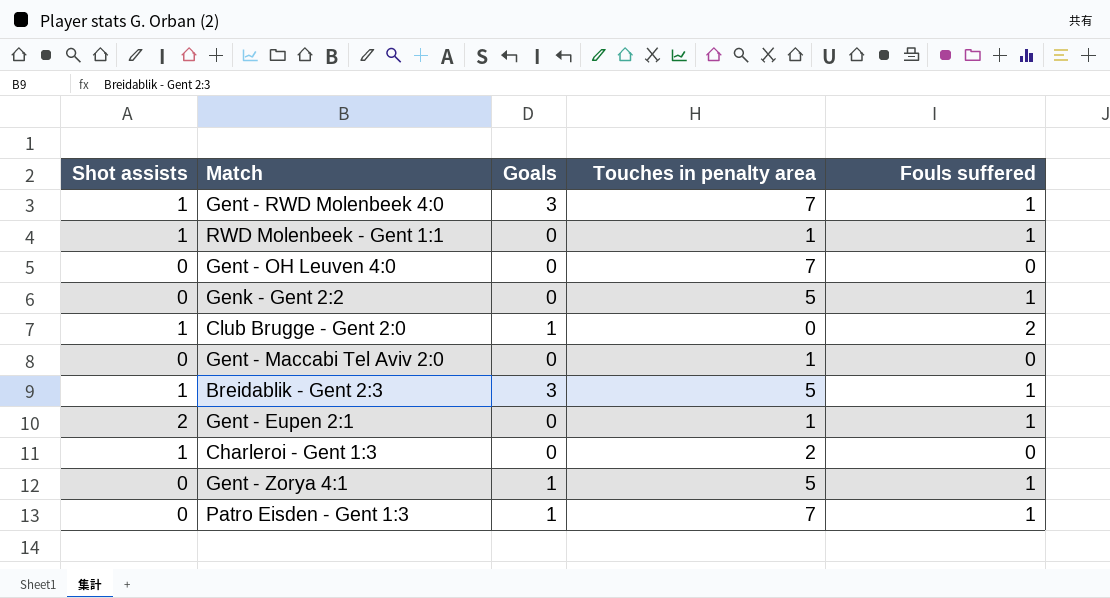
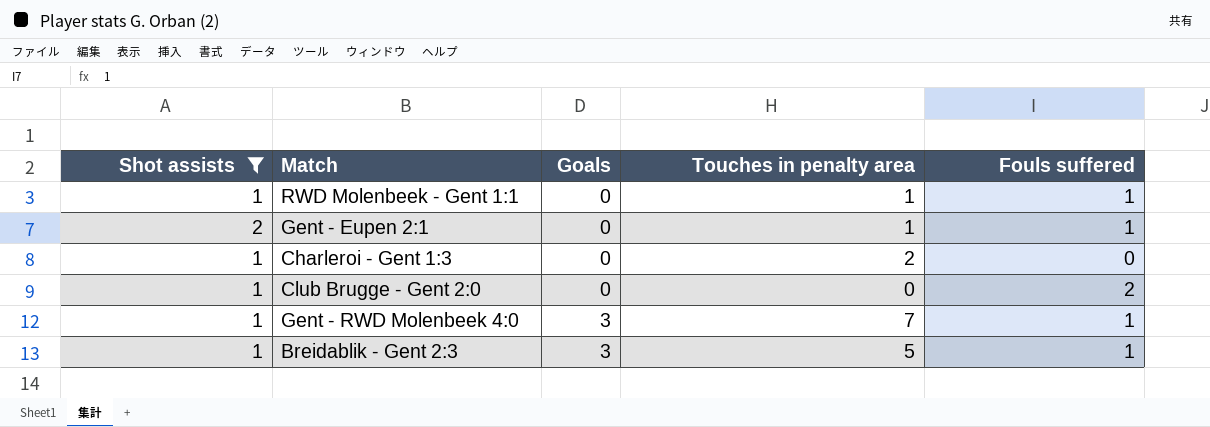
filter: none -> Shot assists != 0
row order: none -> Goals ascending
Club Brugge - Gent 2:0 | Goals: 1 -> 0

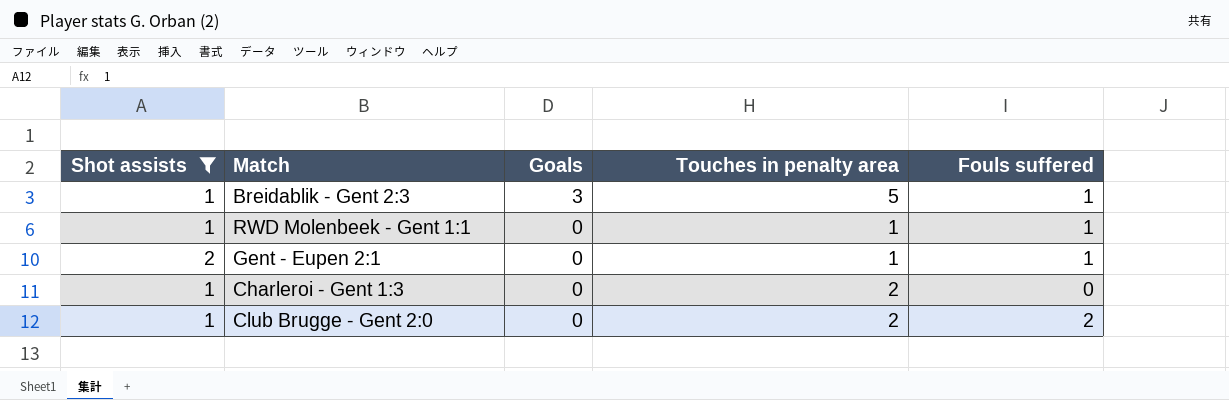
row order: Goals ascending -> Goals descending
row Gent - RWD Molenbeek 4:0: 1 | 3 | 7 | 1 -> none
Club Brugge - Gent 2:0 | Touches in penalty area: 0 -> 2

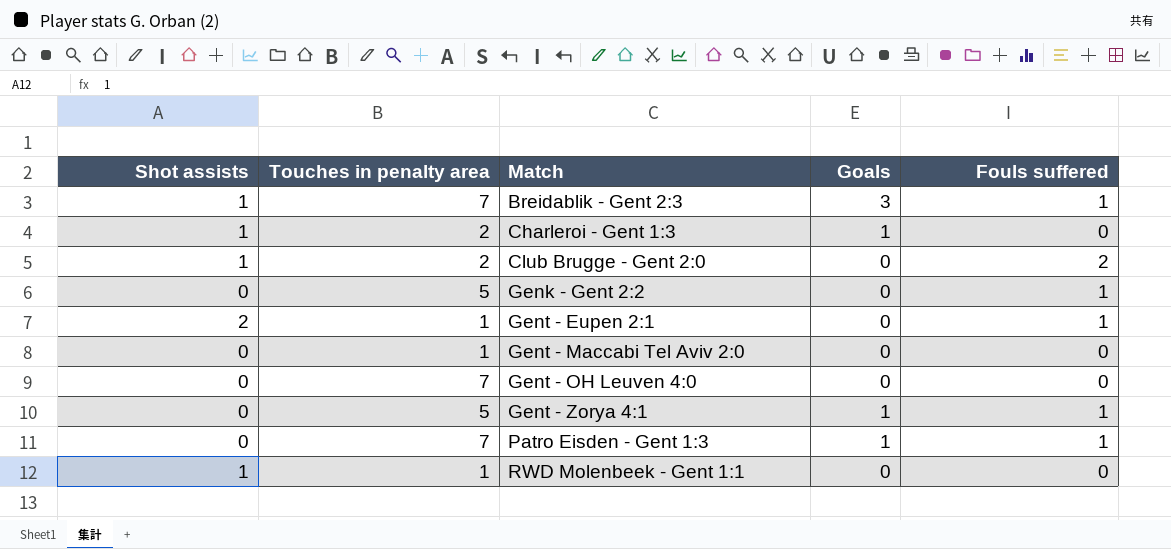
filter: Shot assists != 0 -> none
row order: Goals descending -> Match ascending
column Touches in penalty area | position: 4 -> 2
Breidablik - Gent 2:3 | Touches in penalty area: 5 -> 7
Charleroi - Gent 1:3 | Goals: 0 -> 1
RWD Molenbeek - Gent 1:1 | Fouls suffered: 1 -> 0

